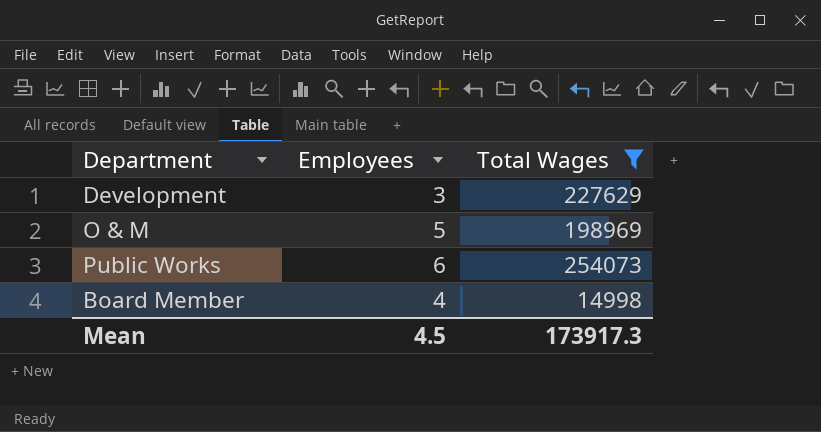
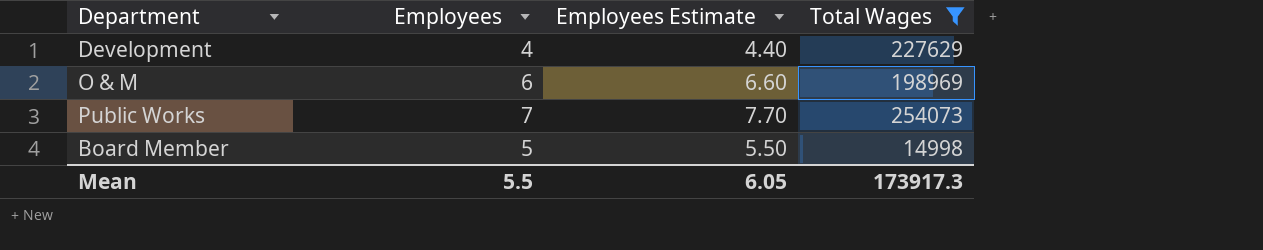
column Employees Estimate | formula: none -> [Employees] * 1.1
Development | Employees: 3 -> 4
O & M | Employees: 5 -> 6
Public Works | Employees: 6 -> 7
Board Member | Employees: 4 -> 5
Mean | Employees: 4.5 -> 5.5

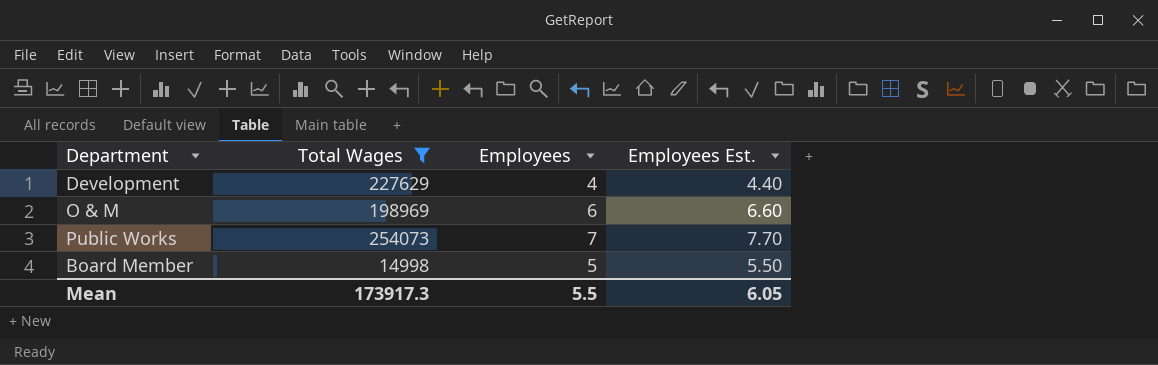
column Total Wages | position: 4 -> 2
column name: Employees Estimate -> Employees Est.

